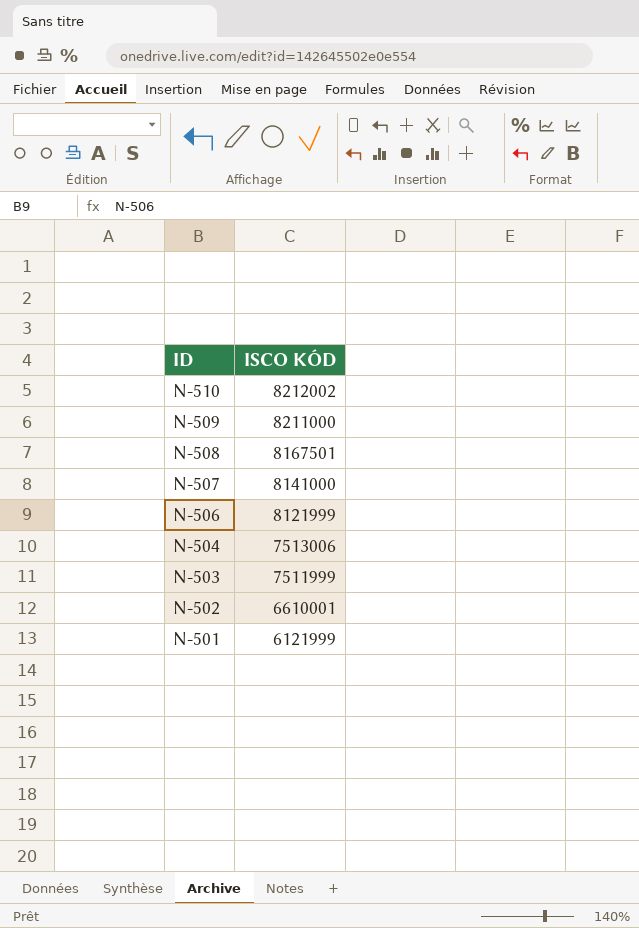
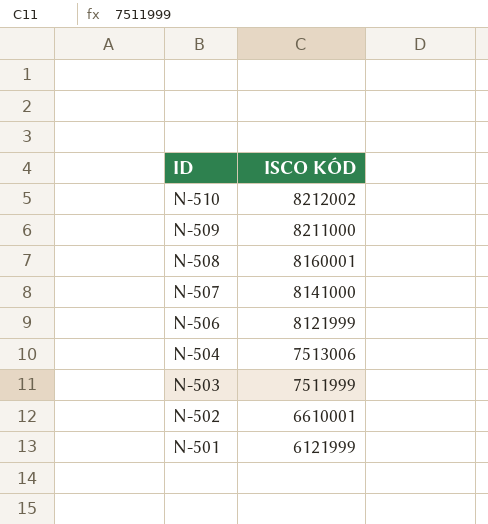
N-508 | ISCO KÓD: 8167501 -> 8160001

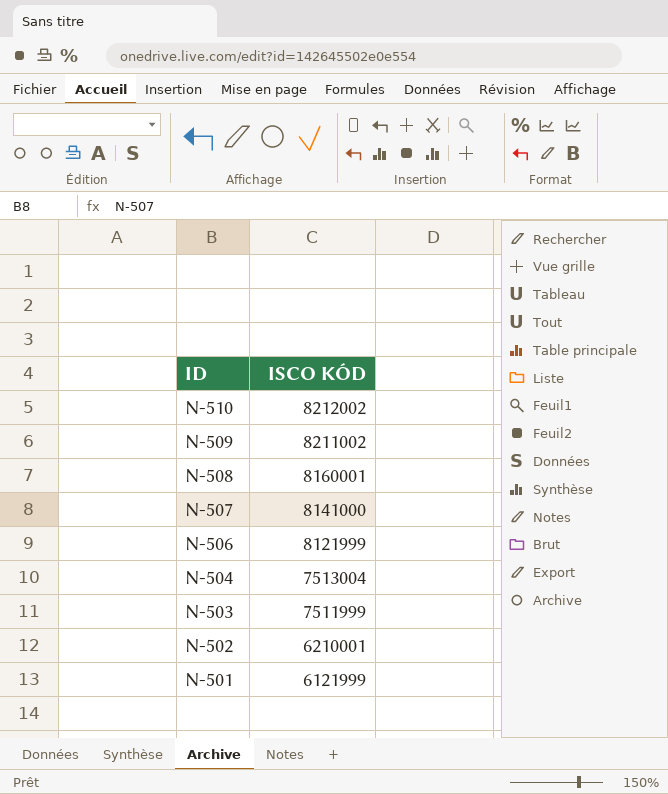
N-509 | ISCO KÓD: 8211000 -> 8211002
N-504 | ISCO KÓD: 7513006 -> 7513004
N-502 | ISCO KÓD: 6610001 -> 6210001

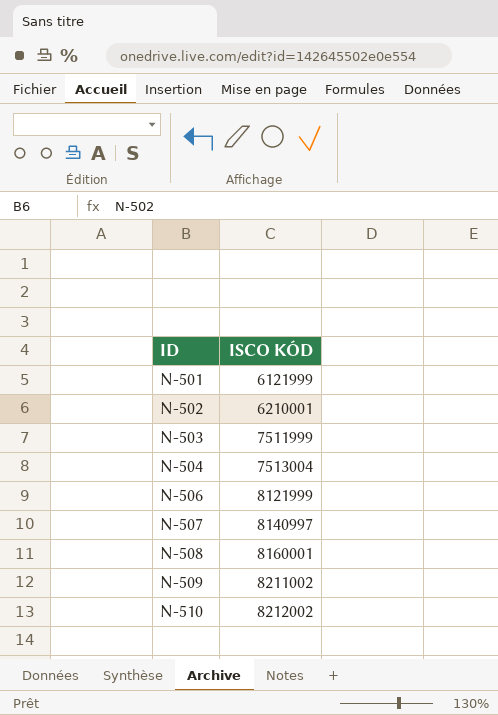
row order: ID descending -> ID ascending
N-507 | ISCO KÓD: 8141000 -> 8140997

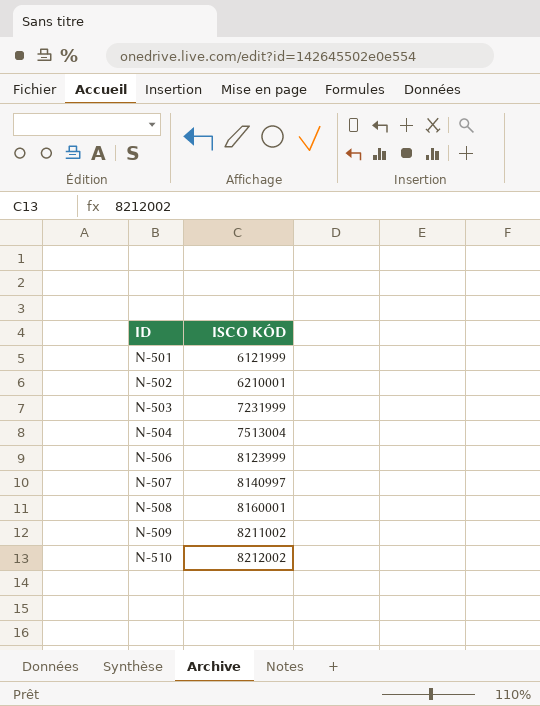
N-503 | ISCO KÓD: 7511999 -> 7231999
N-506 | ISCO KÓD: 8121999 -> 8123999

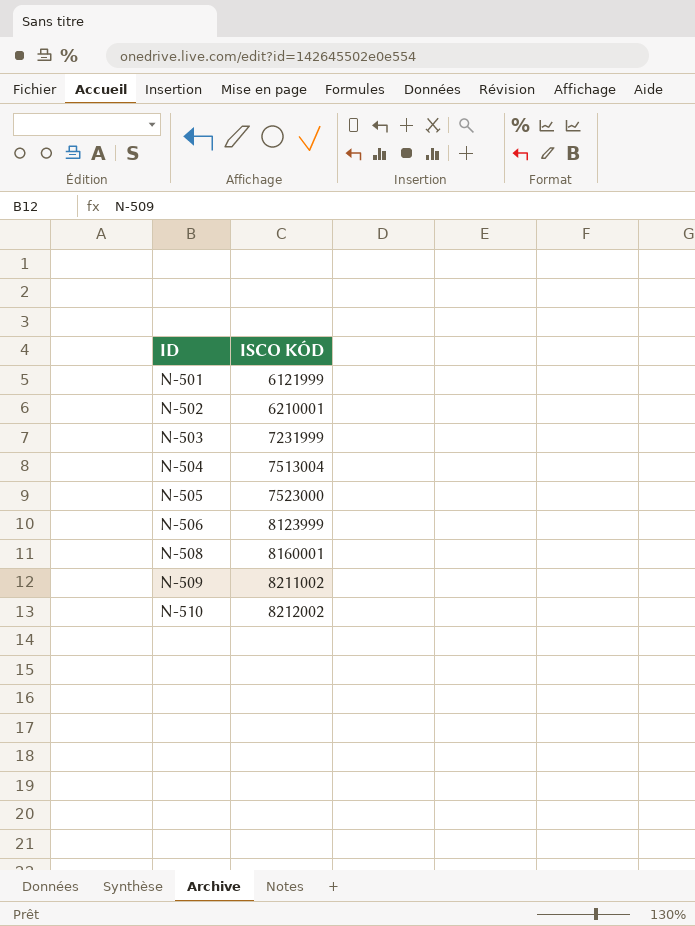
row N-507: 8140997 -> none
row N-505: none -> 7523000

